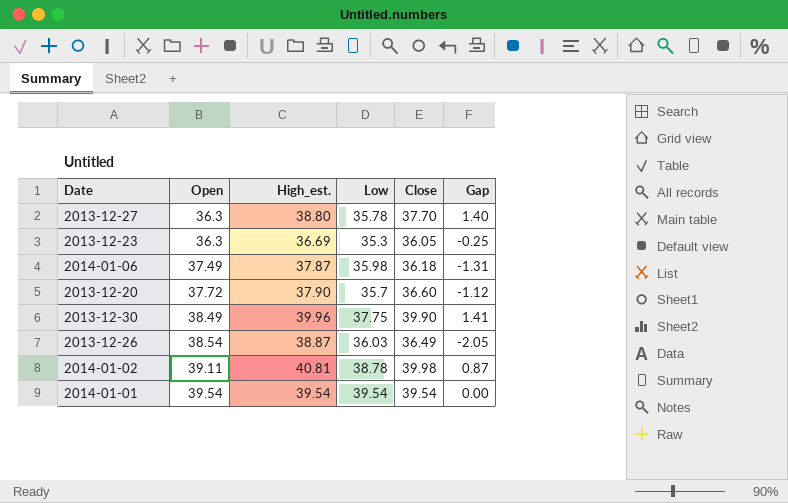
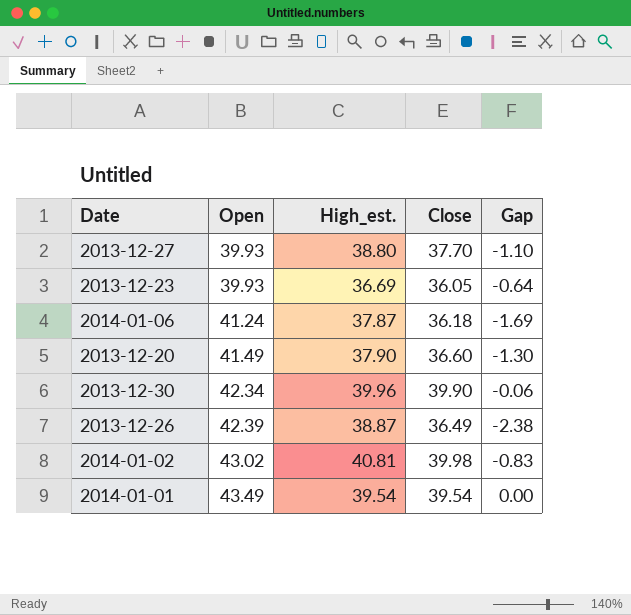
column Low | position: 4 -> none
column Gap | formula: [Close] - [Open] -> [Close] - [High_est.]
2013-12-27 | Open: 36.3 -> 39.93
2013-12-23 | Open: 36.3 -> 39.93
2014-01-06 | Open: 37.49 -> 41.24
2013-12-20 | Open: 37.72 -> 41.49
2013-12-30 | Open: 38.49 -> 42.34
2013-12-26 | Open: 38.54 -> 42.39
2014-01-02 | Open: 39.11 -> 43.02
2014-01-01 | Open: 39.54 -> 43.49

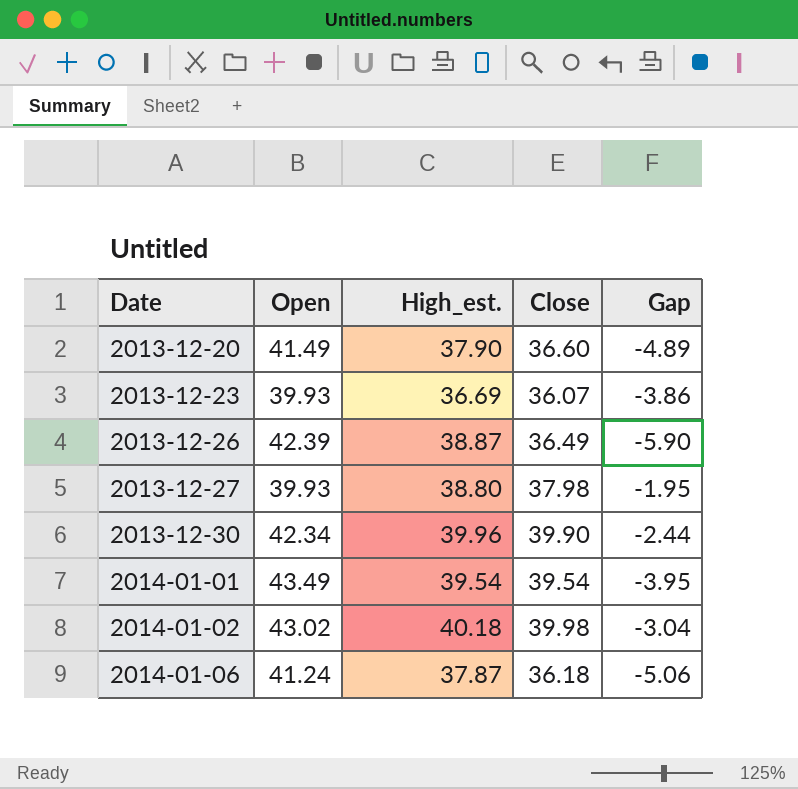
row order: Open ascending -> Date ascending
column Gap | formula: [Close] - [High_est.] -> [Close] - [Open]
2013-12-23 | Close: 36.05 -> 36.07
2013-12-27 | Close: 37.70 -> 37.98
2014-01-02 | High_est.: 40.81 -> 40.18

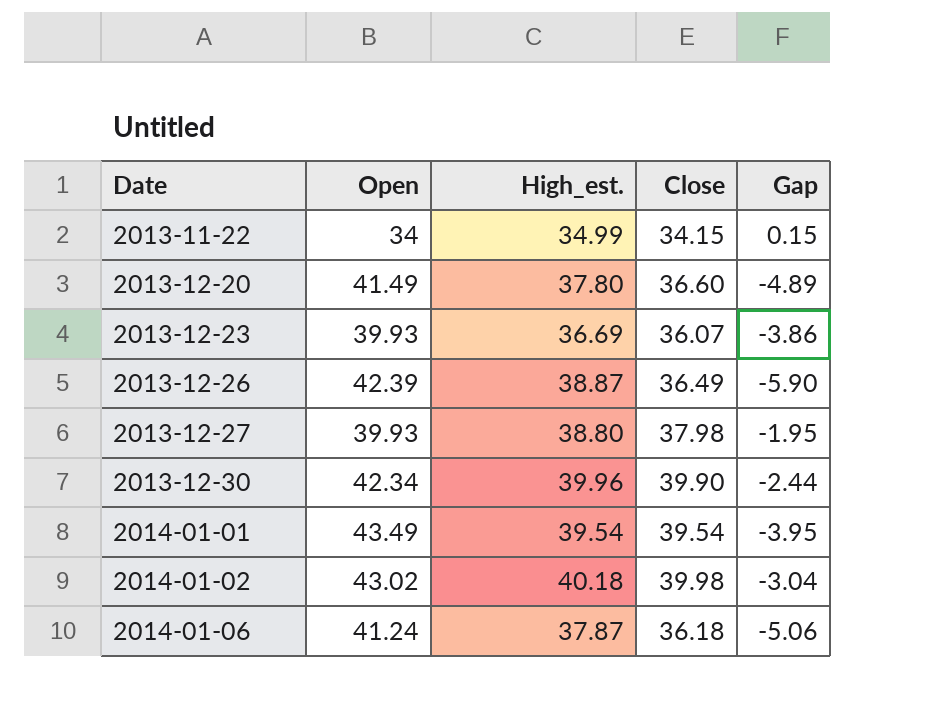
row 2013-11-22: none -> 34 | 34.99 | 34.15 | 0.15
2013-12-20 | High_est.: 37.90 -> 37.80

